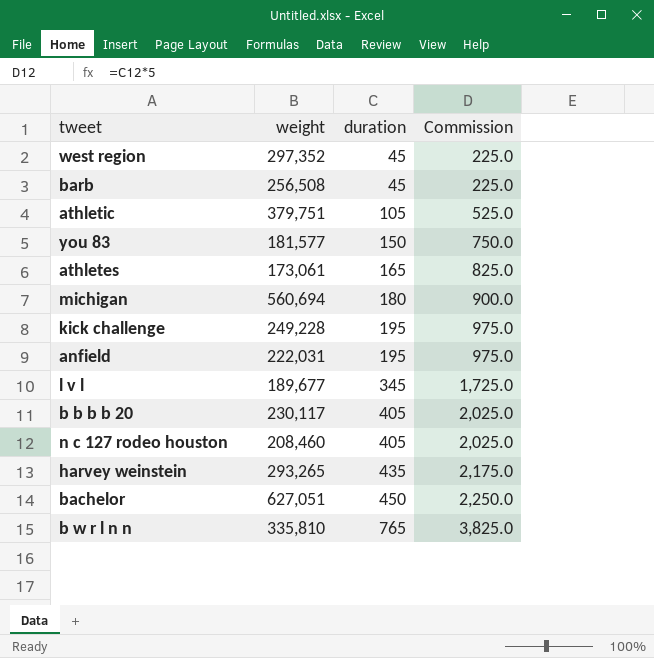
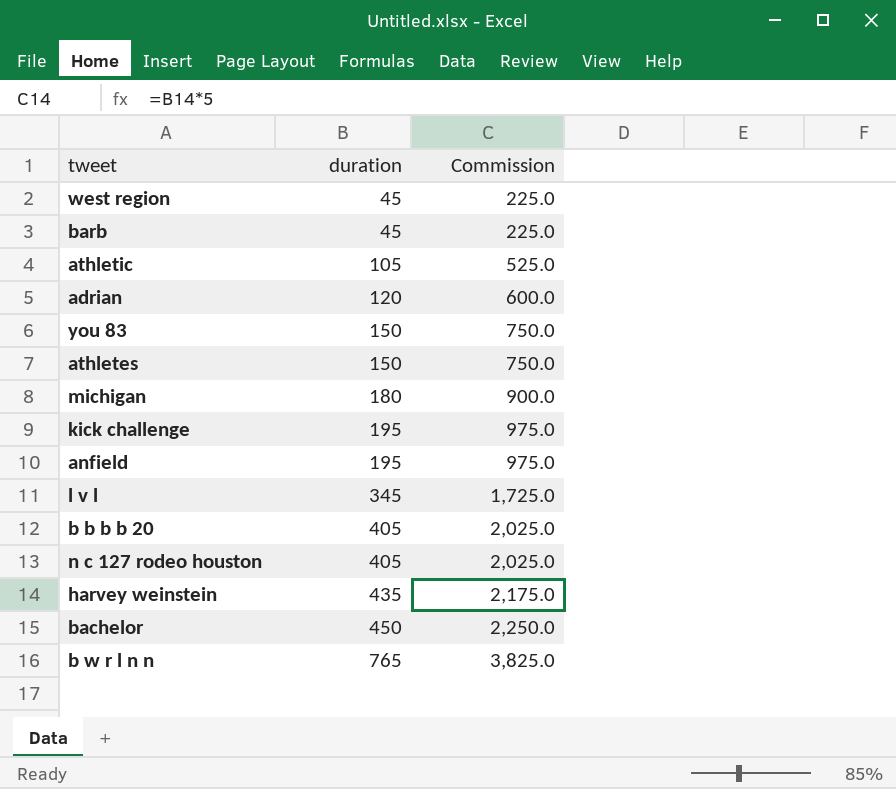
column weight | position: 2 -> none
row adrian: none -> 120 | 600.0
athletes | duration: 165 -> 150
athletes | Commission: 825.0 -> 750.0

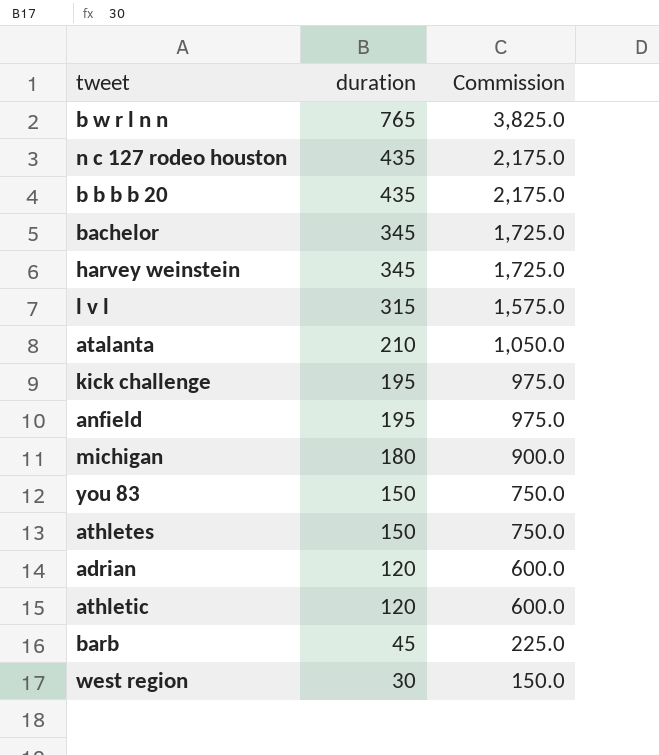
row order: duration ascending -> duration descending
n c 127 rodeo houston | duration: 405 -> 435
n c 127 rodeo houston | Commission: 2,025.0 -> 2,175.0
b b b b 20 | duration: 405 -> 435
b b b b 20 | Commission: 2,025.0 -> 2,175.0
bachelor | duration: 450 -> 345
bachelor | Commission: 2,250.0 -> 1,725.0
harvey weinstein | duration: 435 -> 345
harvey weinstein | Commission: 2,175.0 -> 1,725.0
l v l | duration: 345 -> 315
l v l | Commission: 1,725.0 -> 1,575.0
row atalanta: none -> 210 | 1,050.0
athletic | duration: 105 -> 120
athletic | Commission: 525.0 -> 600.0
west region | duration: 45 -> 30
west region | Commission: 225.0 -> 150.0

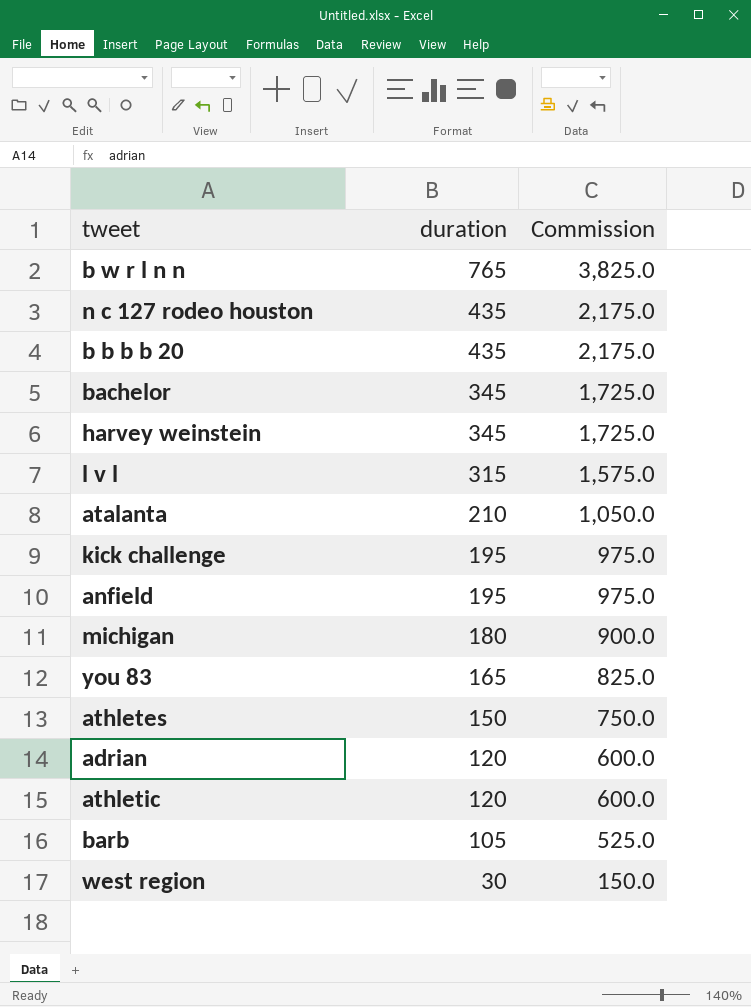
you 83 | duration: 150 -> 165
you 83 | Commission: 750.0 -> 825.0
barb | duration: 45 -> 105
barb | Commission: 225.0 -> 525.0

